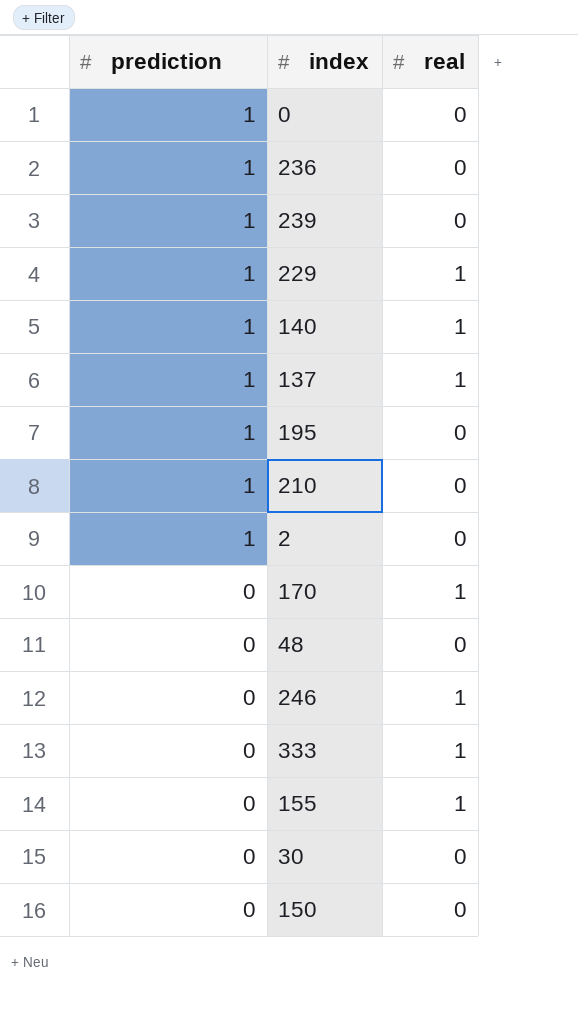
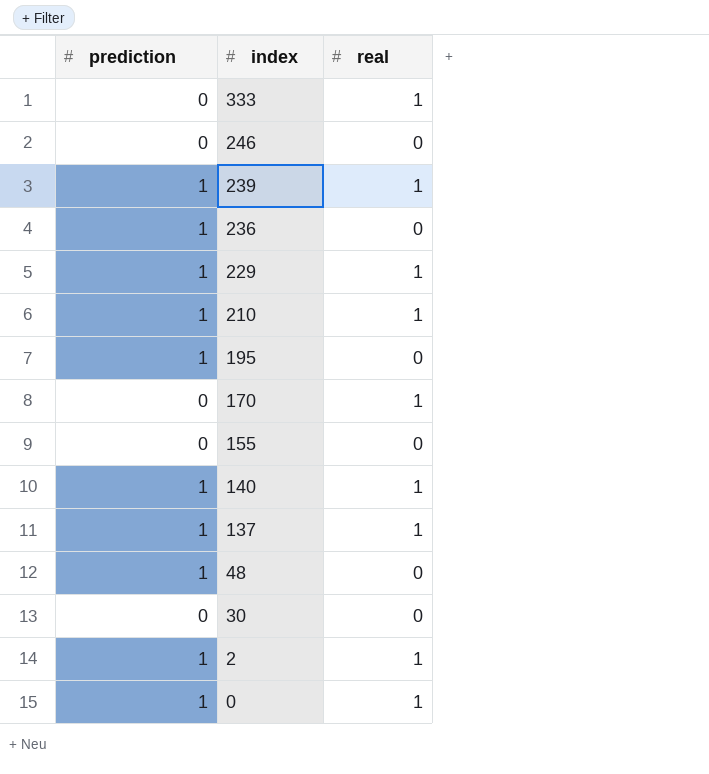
row order: prediction descending -> index descending
row 150: 0 | 0 -> none
246 | real: 1 -> 0
239 | real: 0 -> 1
210 | real: 0 -> 1
155 | real: 1 -> 0
48 | prediction: 0 -> 1
2 | real: 0 -> 1
0 | real: 0 -> 1

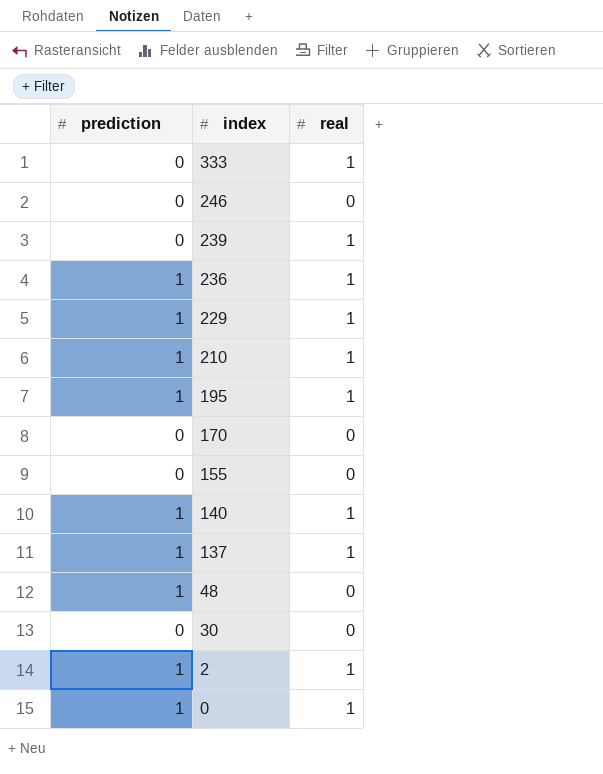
239 | prediction: 1 -> 0
236 | real: 0 -> 1
195 | real: 0 -> 1
170 | real: 1 -> 0

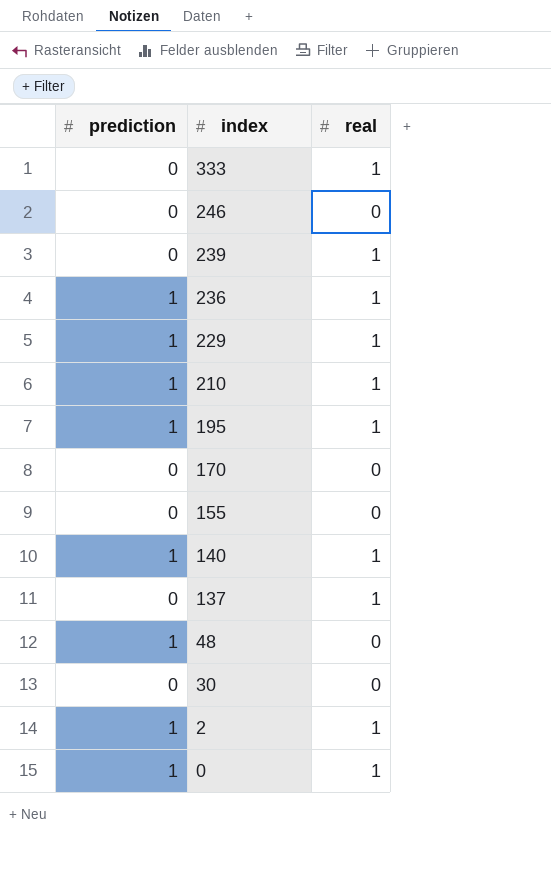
137 | prediction: 1 -> 0

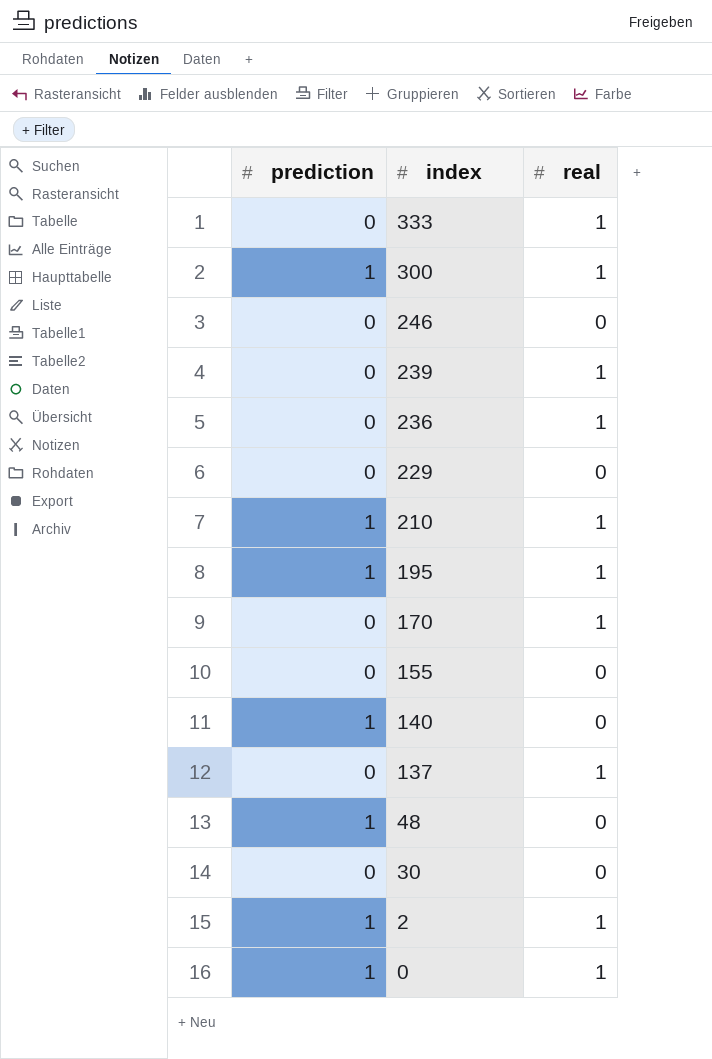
row 300: none -> 1 | 1
236 | prediction: 1 -> 0
229 | prediction: 1 -> 0
229 | real: 1 -> 0
170 | real: 0 -> 1
140 | real: 1 -> 0

